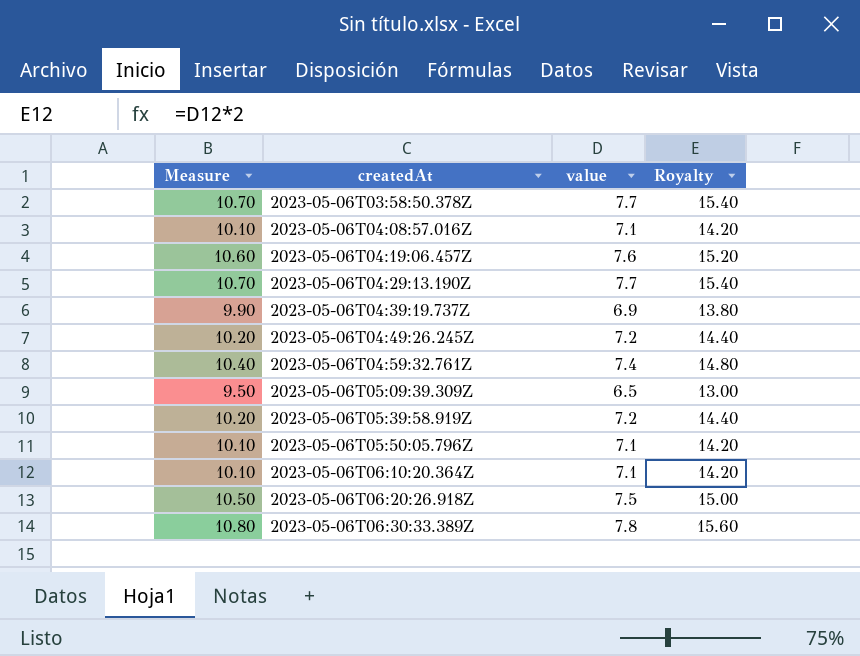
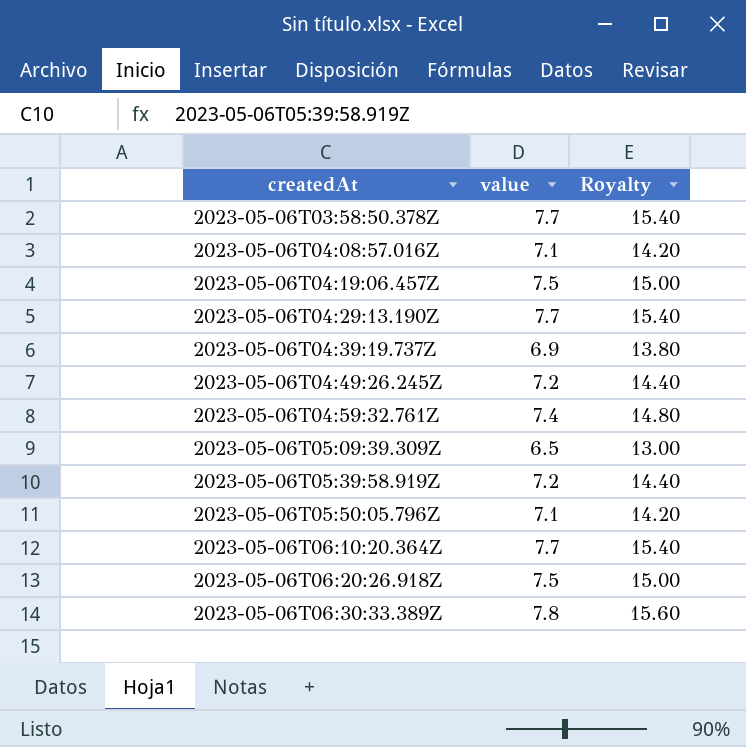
column Measure | formula: [value] + 3 -> none
2023-05-06T04:19:06.457Z | value: 7.6 -> 7.5
2023-05-06T04:19:06.457Z | Royalty: 15.20 -> 15.00
2023-05-06T06:10:20.364Z | value: 7.1 -> 7.7
2023-05-06T06:10:20.364Z | Royalty: 14.20 -> 15.40

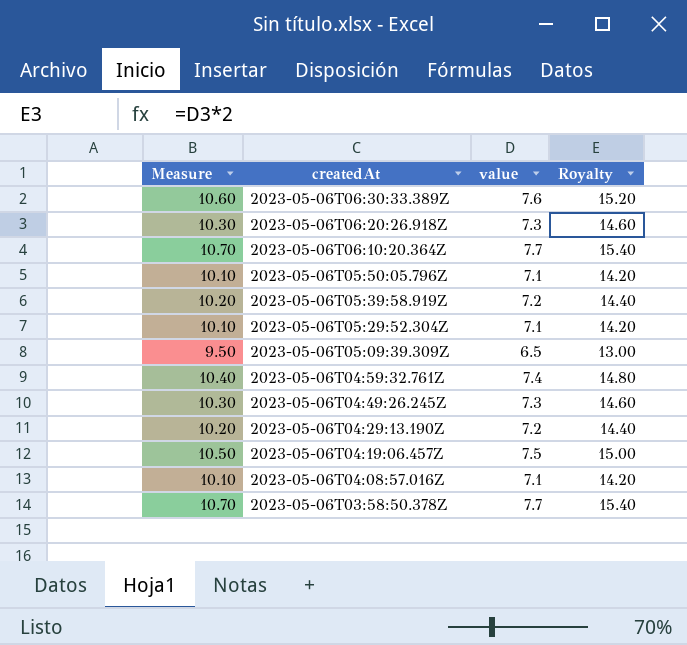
row order: createdAt ascending -> createdAt descending
column Measure | formula: none -> [value] + 3
row 2023-05-06T04:39:19.737Z: 6.9 | 13.80 -> none
2023-05-06T06:30:33.389Z | value: 7.8 -> 7.6
2023-05-06T06:30:33.389Z | Royalty: 15.60 -> 15.20
2023-05-06T06:20:26.918Z | value: 7.5 -> 7.3
2023-05-06T06:20:26.918Z | Royalty: 15.00 -> 14.60
row 2023-05-06T05:29:52.304Z: none -> 10.10 | 7.1 | 14.20
2023-05-06T04:49:26.245Z | value: 7.2 -> 7.3
2023-05-06T04:49:26.245Z | Royalty: 14.40 -> 14.60
2023-05-06T04:29:13.190Z | value: 7.7 -> 7.2
2023-05-06T04:29:13.190Z | Royalty: 15.40 -> 14.40

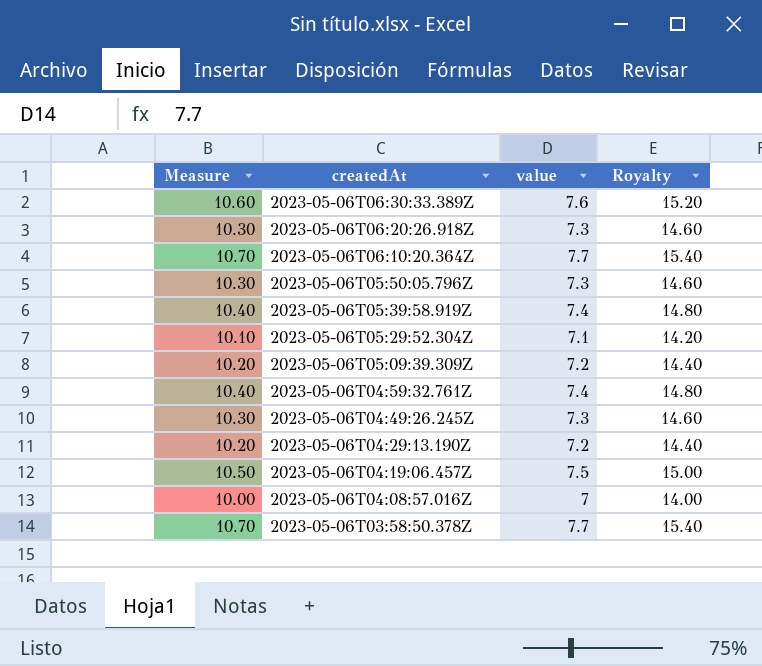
2023-05-06T05:50:05.796Z | Measure: 10.10 -> 10.30
2023-05-06T05:50:05.796Z | value: 7.1 -> 7.3
2023-05-06T05:50:05.796Z | Royalty: 14.20 -> 14.60
2023-05-06T05:39:58.919Z | Measure: 10.20 -> 10.40
2023-05-06T05:39:58.919Z | value: 7.2 -> 7.4
2023-05-06T05:39:58.919Z | Royalty: 14.40 -> 14.80
2023-05-06T05:09:39.309Z | Measure: 9.50 -> 10.20
2023-05-06T05:09:39.309Z | value: 6.5 -> 7.2
2023-05-06T05:09:39.309Z | Royalty: 13.00 -> 14.40
2023-05-06T04:08:57.016Z | Measure: 10.10 -> 10.00
2023-05-06T04:08:57.016Z | value: 7.1 -> 7
2023-05-06T04:08:57.016Z | Royalty: 14.20 -> 14.00

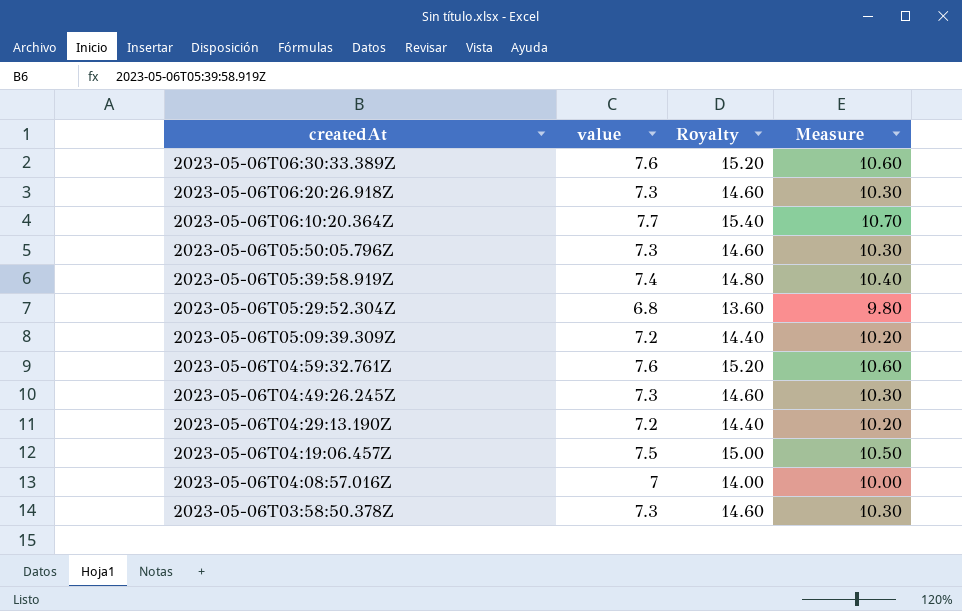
column Measure | position: 1 -> 4
2023-05-06T05:29:52.304Z | value: 7.1 -> 6.8
2023-05-06T05:29:52.304Z | Royalty: 14.20 -> 13.60
2023-05-06T05:29:52.304Z | Measure: 10.10 -> 9.80
2023-05-06T04:59:32.761Z | value: 7.4 -> 7.6
2023-05-06T04:59:32.761Z | Royalty: 14.80 -> 15.20
2023-05-06T04:59:32.761Z | Measure: 10.40 -> 10.60
2023-05-06T03:58:50.378Z | value: 7.7 -> 7.3
2023-05-06T03:58:50.378Z | Royalty: 15.40 -> 14.60
2023-05-06T03:58:50.378Z | Measure: 10.70 -> 10.30

